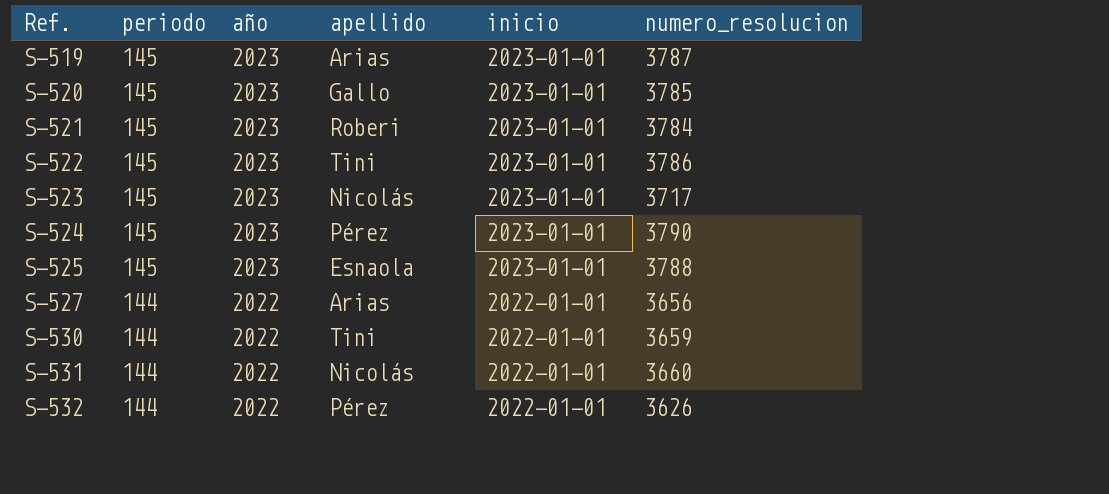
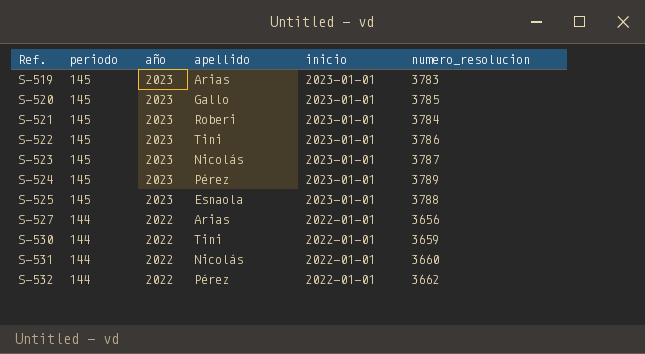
S-519 | numero_resolucion: 3787 -> 3783
S-523 | numero_resolucion: 3717 -> 3787
S-524 | numero_resolucion: 3790 -> 3789
S-532 | numero_resolucion: 3626 -> 3662

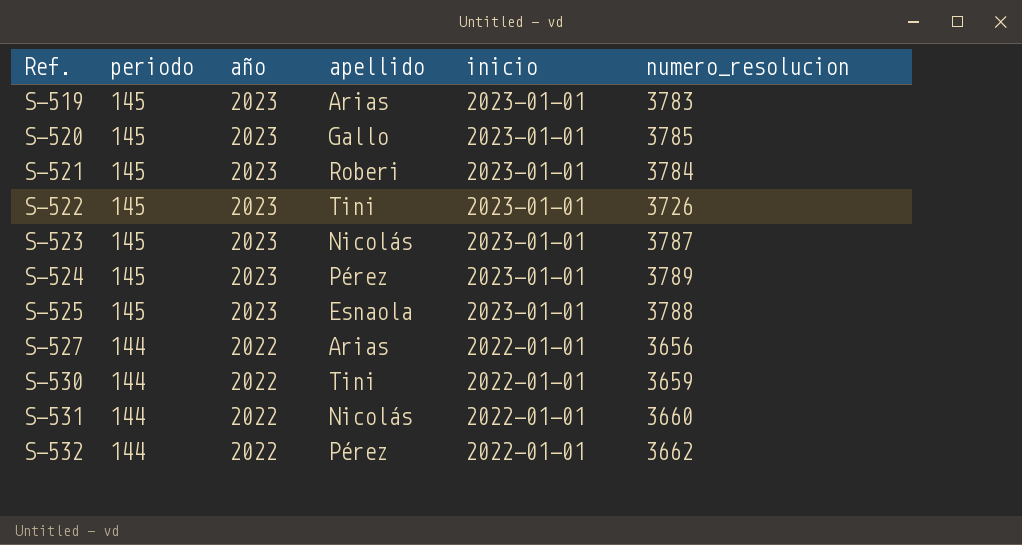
S-522 | numero_resolucion: 3786 -> 3726

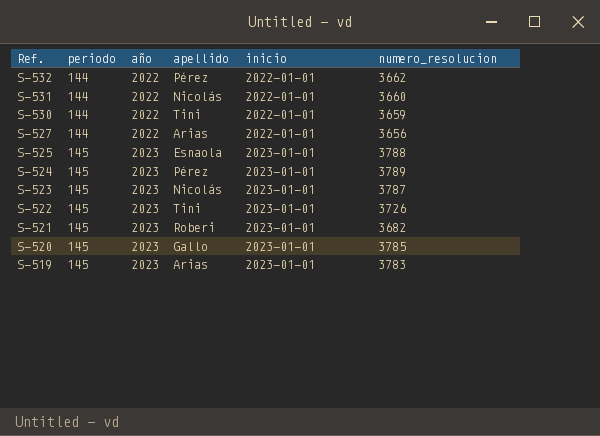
row order: Ref. ascending -> Ref. descending
S-521 | numero_resolucion: 3784 -> 3682

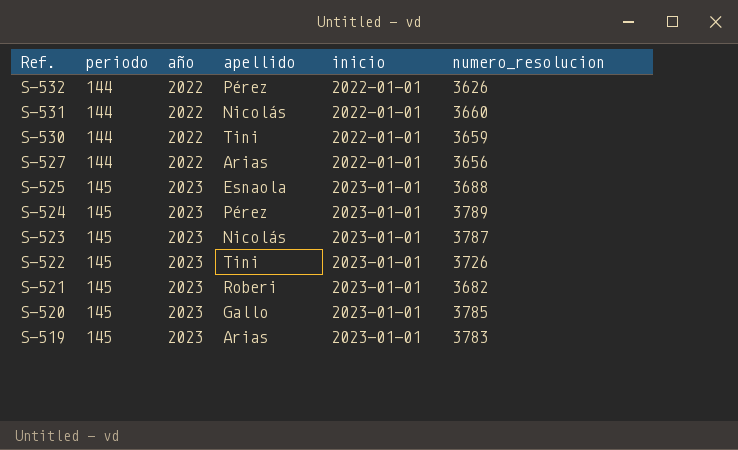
S-532 | numero_resolucion: 3662 -> 3626
S-525 | numero_resolucion: 3788 -> 3688

